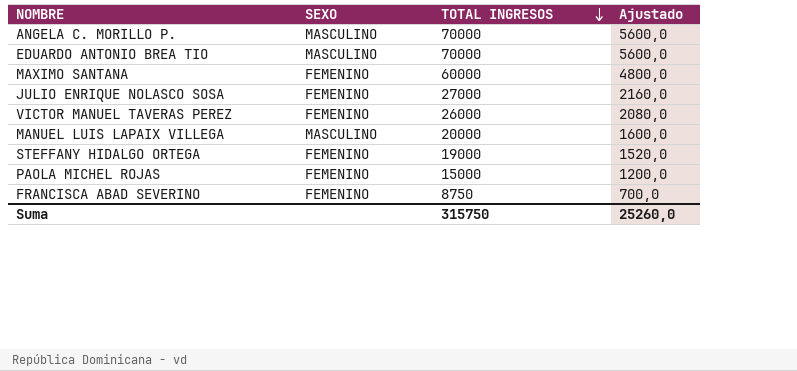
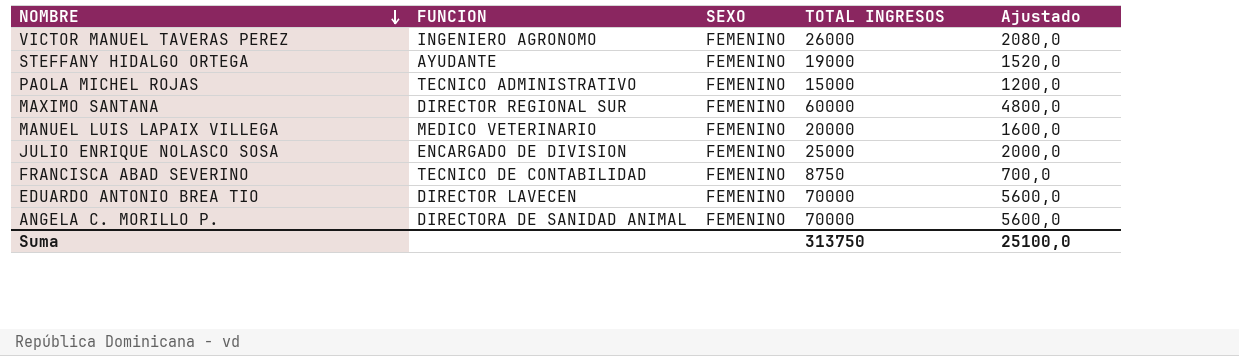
row order: TOTAL INGRESOS descending -> NOMBRE descending
column FUNCION | position: none -> 2
MANUEL LUIS LAPAIX VILLEGA | SEXO: MASCULINO -> FEMENINO
JULIO ENRIQUE NOLASCO SOSA | TOTAL INGRESOS: 27000 -> 25000
JULIO ENRIQUE NOLASCO SOSA | Ajustado: 2160,0 -> 2000,0
EDUARDO ANTONIO BREA TIO | SEXO: MASCULINO -> FEMENINO
ANGELA C. MORILLO P. | SEXO: MASCULINO -> FEMENINO
Suma | TOTAL INGRESOS: 315750 -> 313750
Suma | Ajustado: 25260,0 -> 25100,0

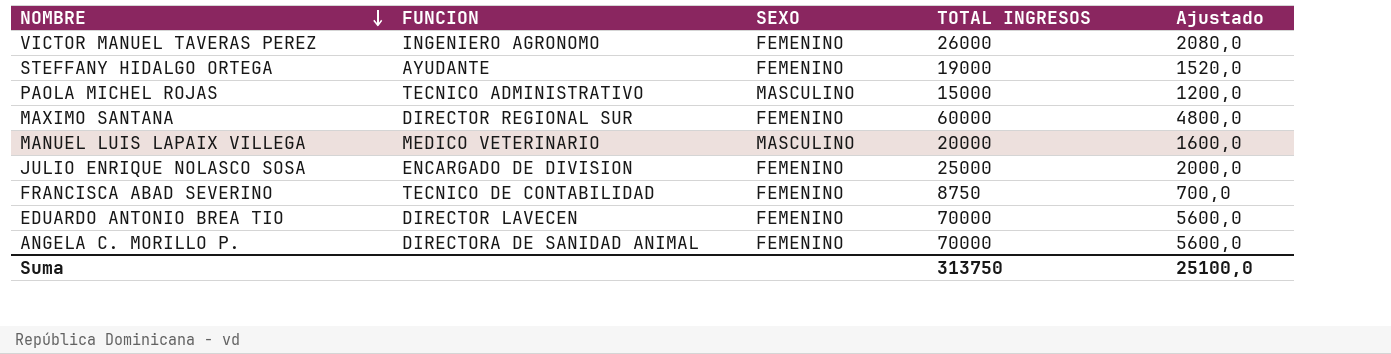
PAOLA MICHEL ROJAS | SEXO: FEMENINO -> MASCULINO
MANUEL LUIS LAPAIX VILLEGA | SEXO: FEMENINO -> MASCULINO

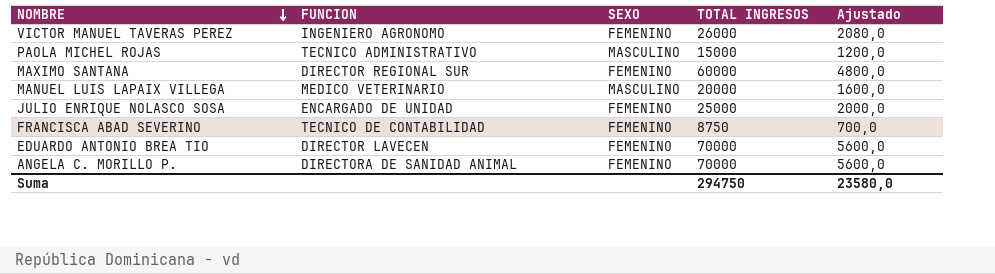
row STEFFANY HIDALGO ORTEGA: AYUDANTE | FEMENINO | 19000 | 1520,0 -> none
JULIO ENRIQUE NOLASCO SOSA | FUNCION: ENCARGADO DE DIVISION -> ENCARGADO DE UNIDAD
Suma | TOTAL INGRESOS: 313750 -> 294750
Suma | Ajustado: 25100,0 -> 23580,0

